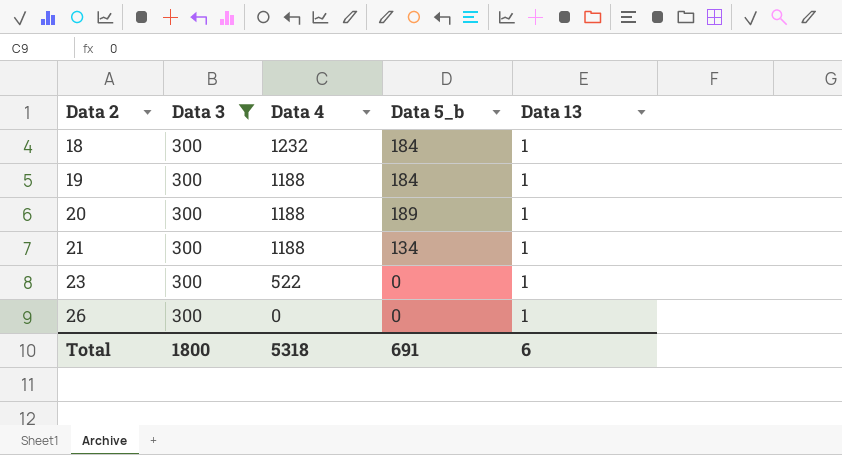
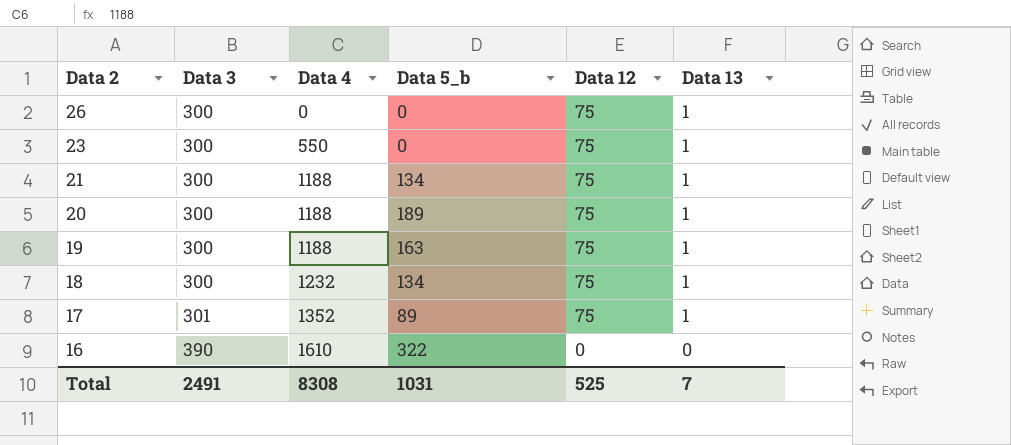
filter: Data 3 = 300 -> none
row order: Data 2 ascending -> Data 2 descending
column Data 12 | position: none -> 5
23 | Data 4: 522 -> 550
19 | Data 5_b: 184 -> 163
18 | Data 5_b: 184 -> 134
Total | Data 3: 1800 -> 2491
Total | Data 4: 5318 -> 8308
Total | Data 5_b: 691 -> 1031
Total | Data 13: 6 -> 7

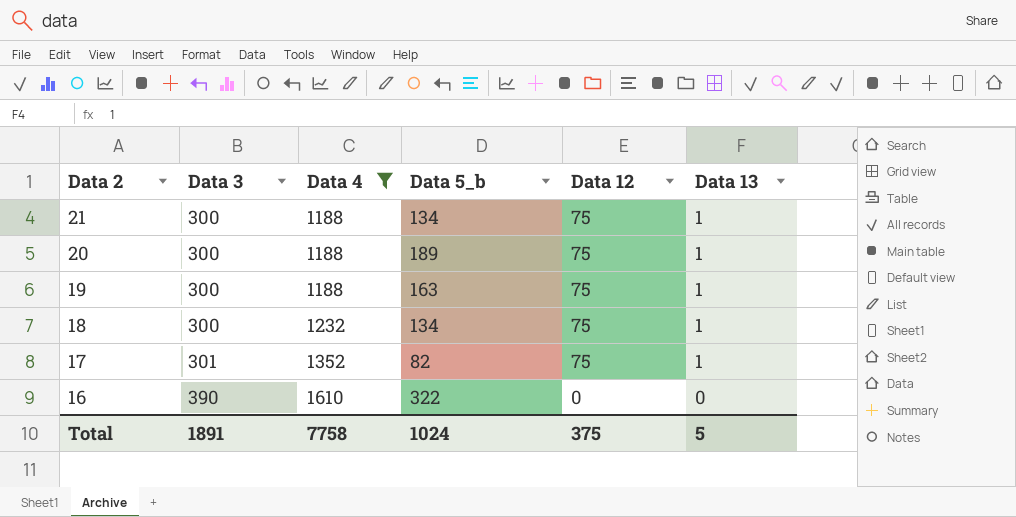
filter: none -> Data 4 >= 1188
17 | Data 5_b: 89 -> 82
Total | Data 3: 2491 -> 1891
Total | Data 4: 8308 -> 7758
Total | Data 5_b: 1031 -> 1024
Total | Data 12: 525 -> 375
Total | Data 13: 7 -> 5

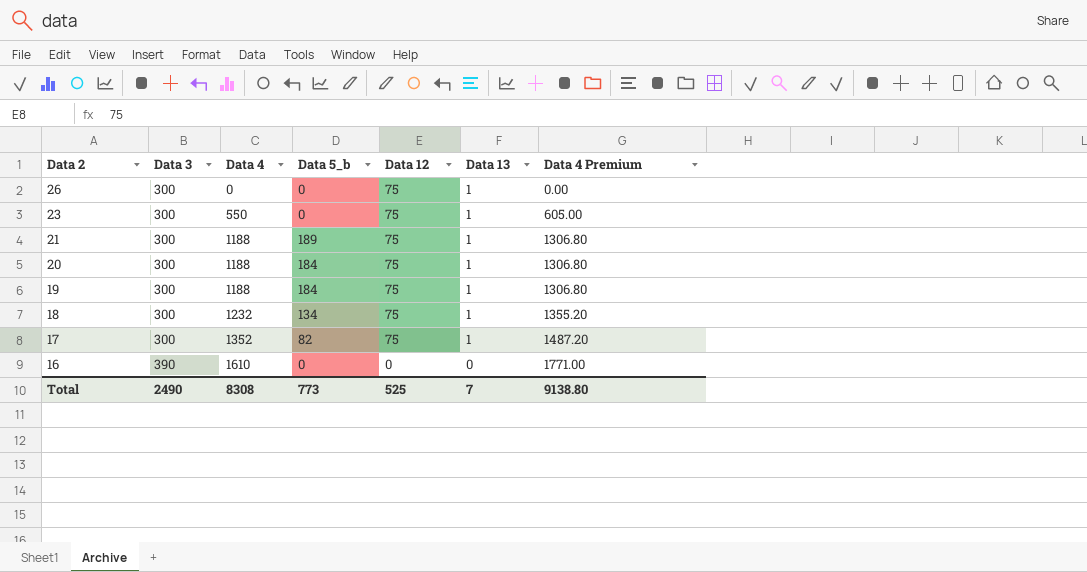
filter: Data 4 >= 1188 -> none
column Data 4 Premium | formula: none -> [Data 4] * 1.1
21 | Data 5_b: 134 -> 189
20 | Data 5_b: 189 -> 184
19 | Data 5_b: 163 -> 184
17 | Data 3: 301 -> 300
16 | Data 5_b: 322 -> 0
Total | Data 3: 1891 -> 2490
Total | Data 4: 7758 -> 8308
Total | Data 5_b: 1024 -> 773
Total | Data 12: 375 -> 525
Total | Data 13: 5 -> 7

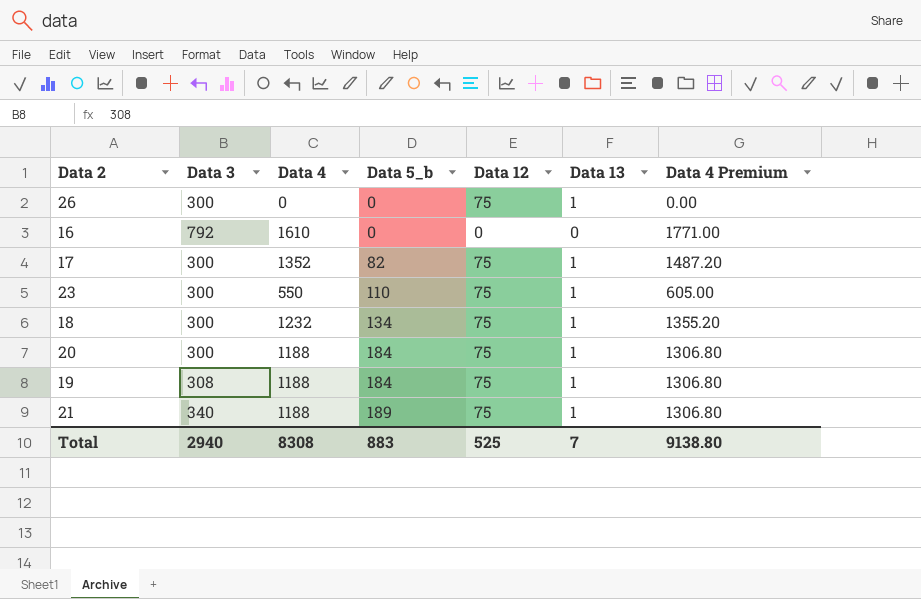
row order: Data 2 descending -> Data 5_b ascending
16 | Data 3: 390 -> 792
23 | Data 5_b: 0 -> 110
19 | Data 3: 300 -> 308
21 | Data 3: 300 -> 340
Total | Data 3: 2490 -> 2940
Total | Data 5_b: 773 -> 883

